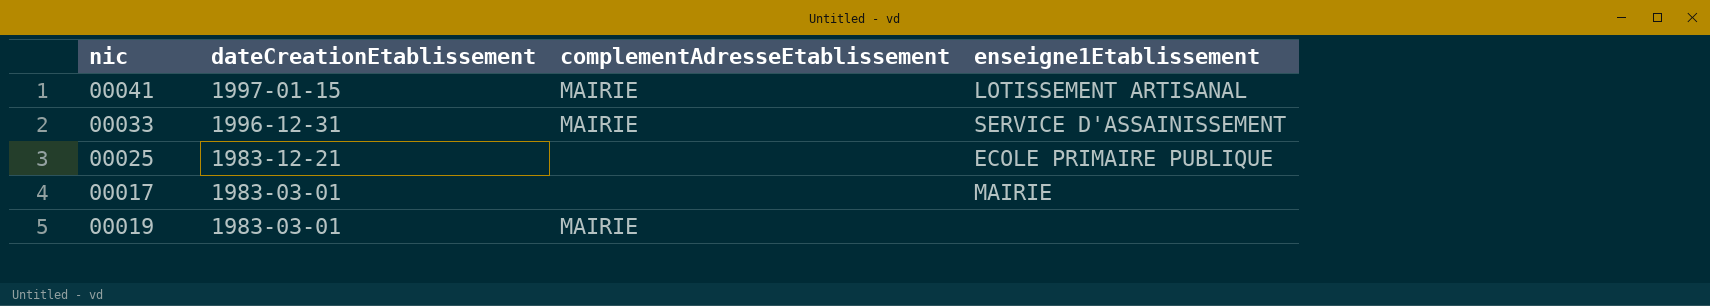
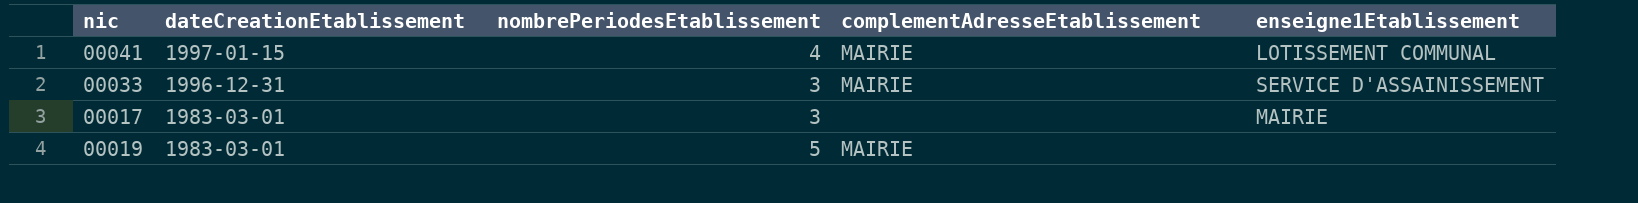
column nombrePeriodesEtablissement | position: none -> 3
row 00025: 1983-12-21 | none | ECOLE PRIMAIRE PUBLIQUE -> none
00041 | enseigne1Etablissement: LOTISSEMENT ARTISANAL -> LOTISSEMENT COMMUNAL

